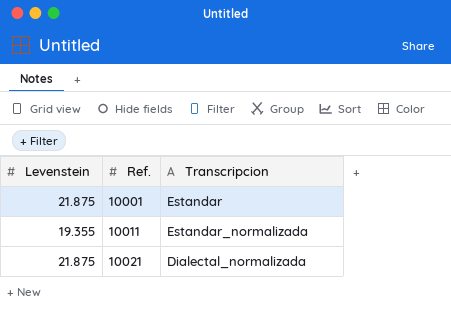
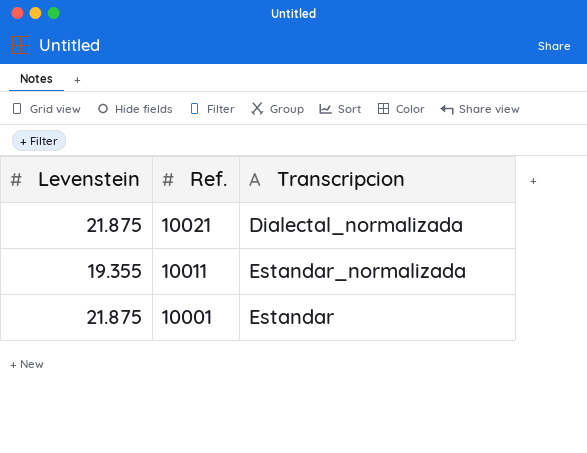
row order: Ref. ascending -> Ref. descending

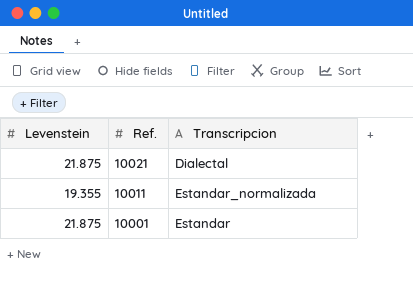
10021 | Transcripcion: Dialectal_normalizada -> Dialectal

